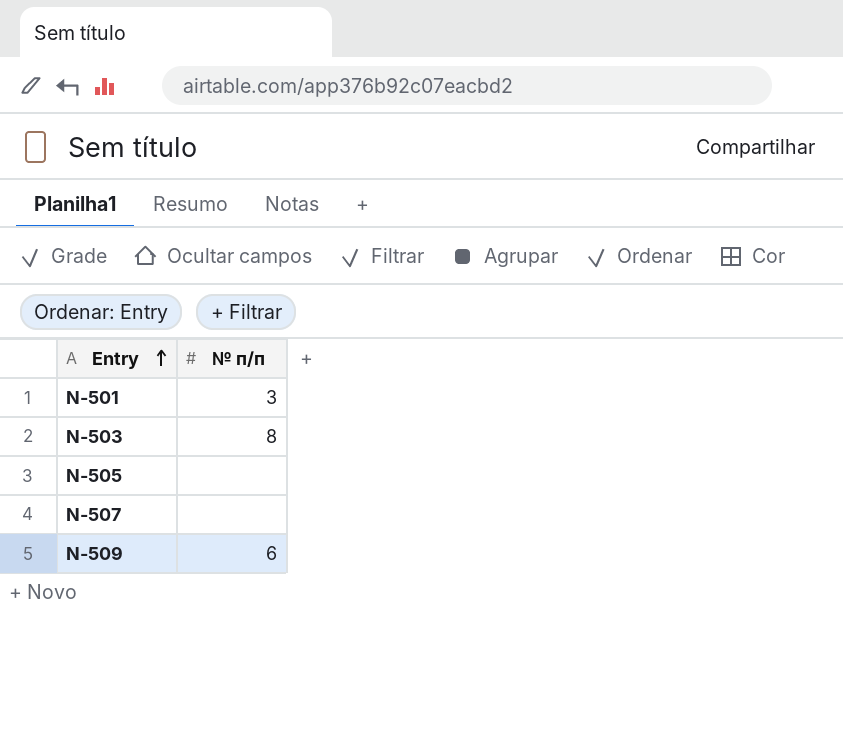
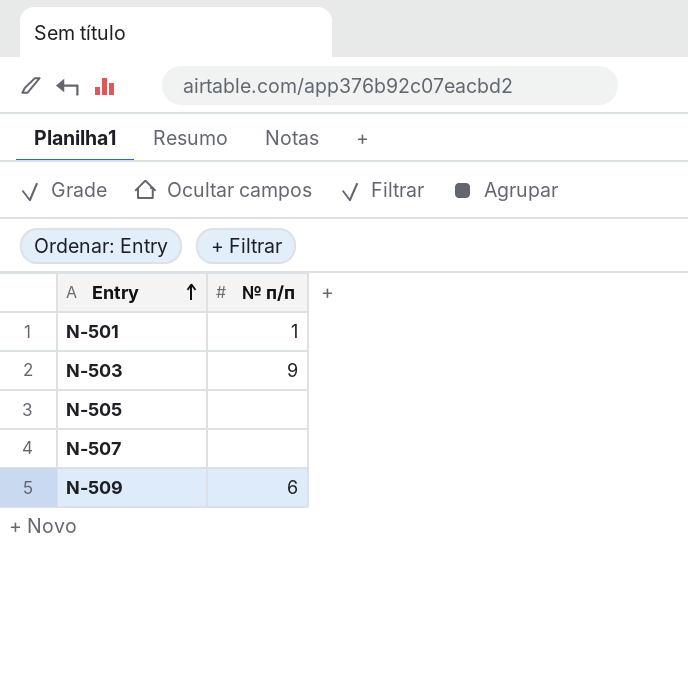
N-501 | № п/п: 3 -> 1
N-503 | № п/п: 8 -> 9

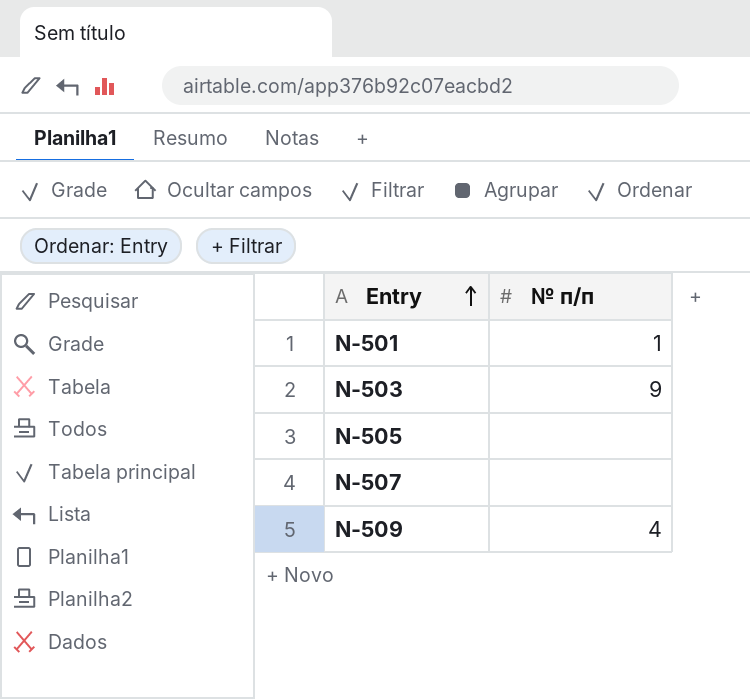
N-509 | № п/п: 6 -> 4

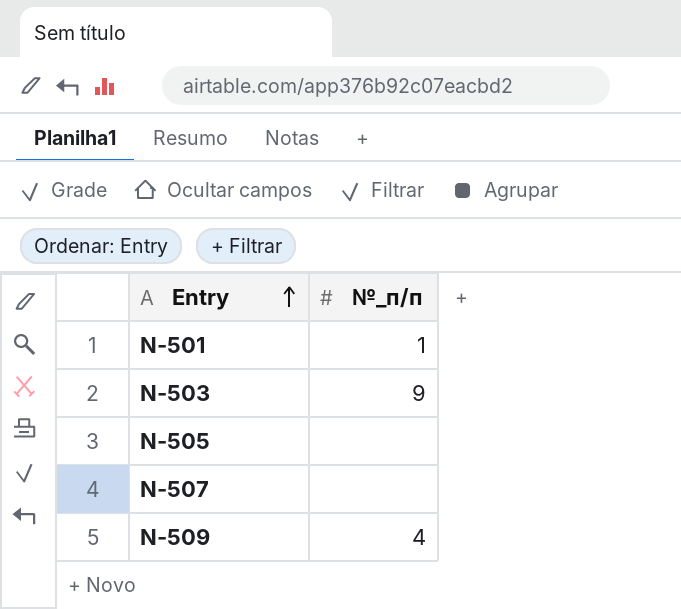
column name: № п/п -> №_п/п

